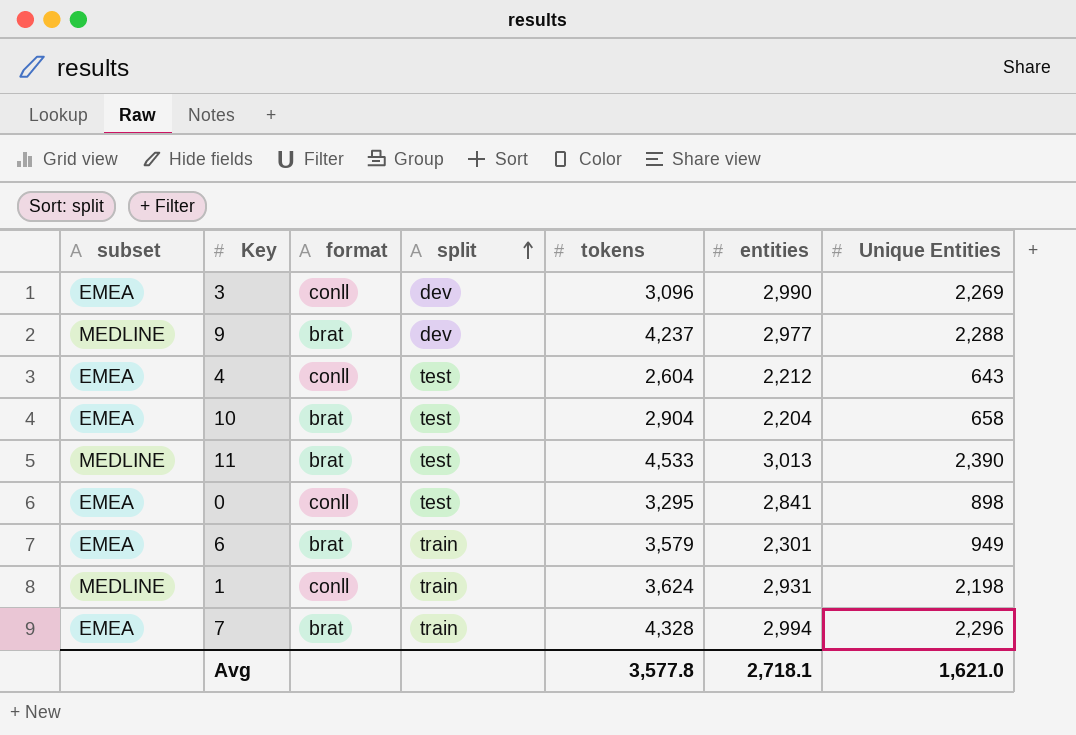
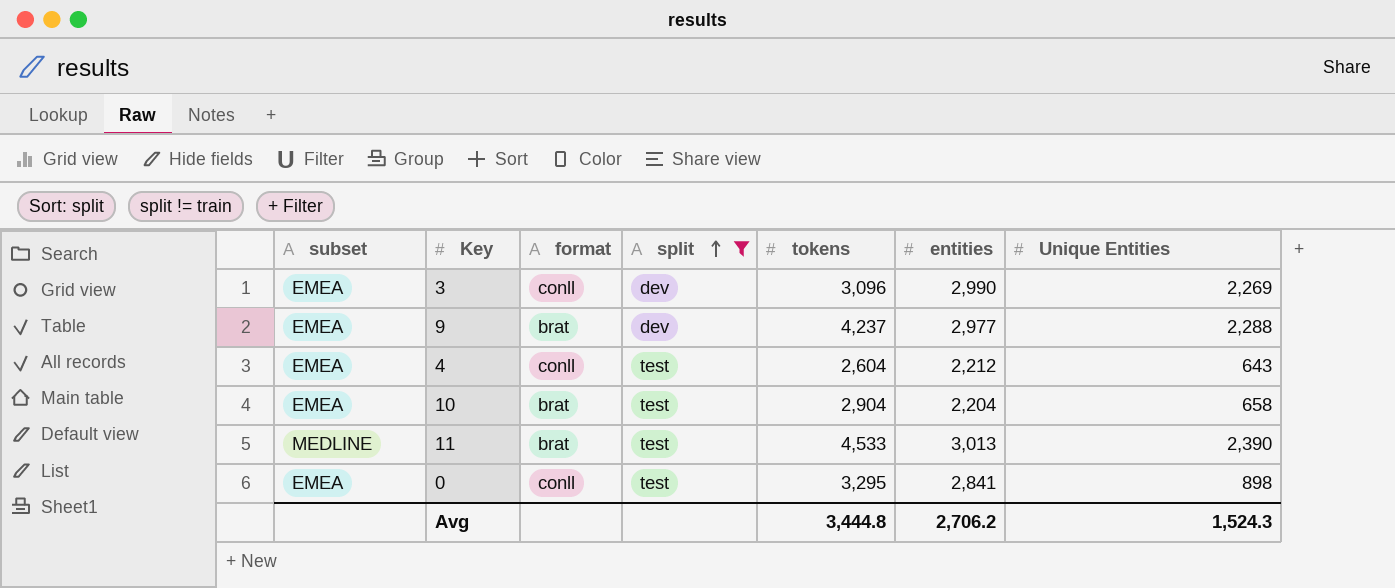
filter: none -> split != train
9 | subset: MEDLINE -> EMEA
Avg | tokens: 3,577.8 -> 3,444.8
Avg | entities: 2,718.1 -> 2,706.2
Avg | Unique Entities: 1,621.0 -> 1,524.3

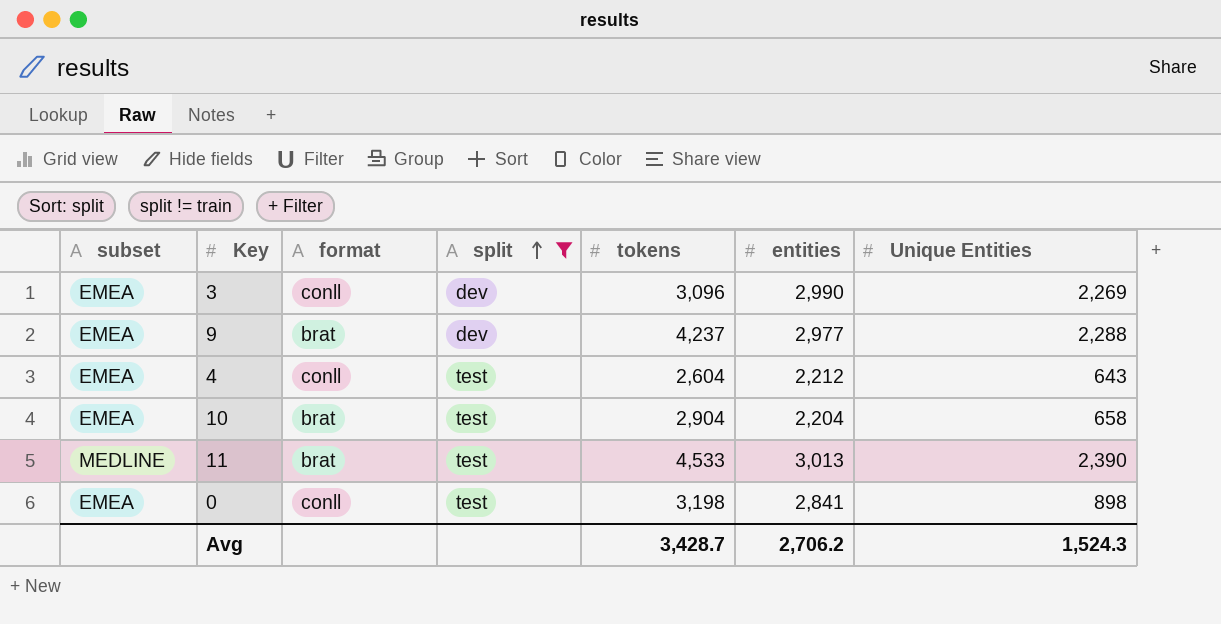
0 | tokens: 3,295 -> 3,198
Avg | tokens: 3,444.8 -> 3,428.7

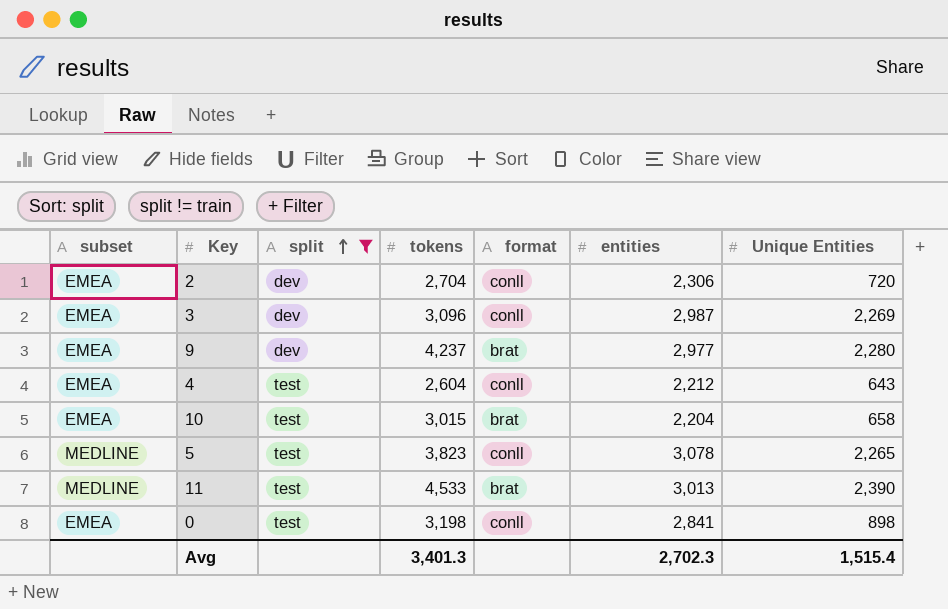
column format | position: 3 -> 5
row 2: none -> EMEA | dev | 2,704 | conll | 2,306 | 720
3 | entities: 2,990 -> 2,987
9 | Unique Entities: 2,288 -> 2,280
10 | tokens: 2,904 -> 3,015
row 5: none -> MEDLINE | test | 3,823 | conll | 3,078 | 2,265
Avg | tokens: 3,428.7 -> 3,401.3
Avg | entities: 2,706.2 -> 2,702.3
Avg | Unique Entities: 1,524.3 -> 1,515.4

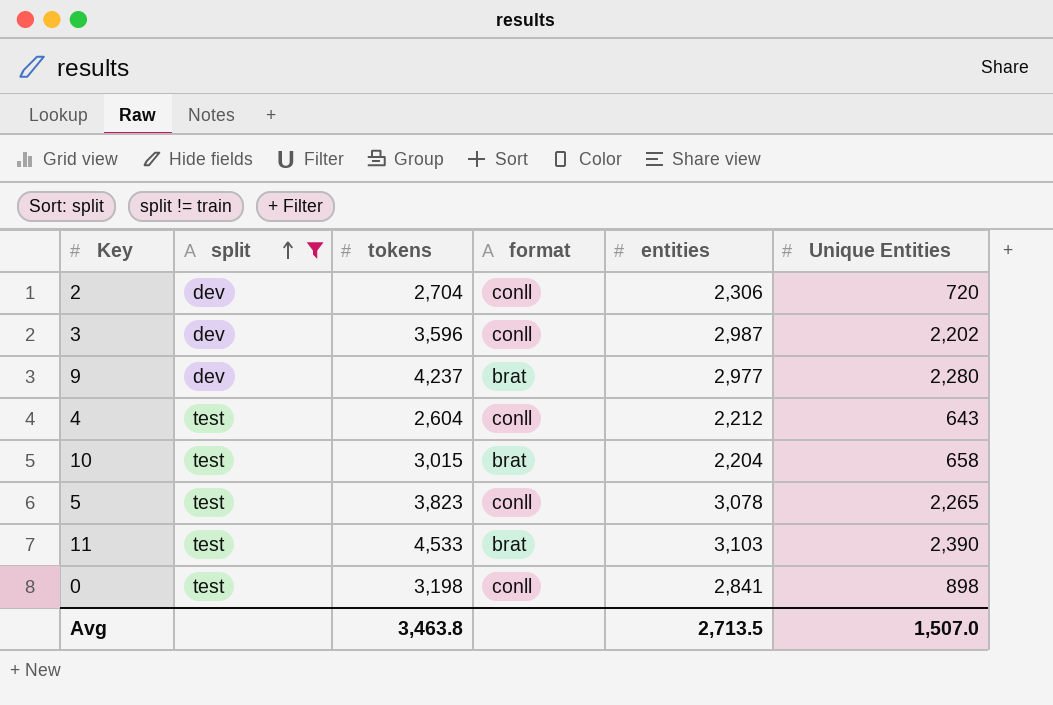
column subset | position: 1 -> none
3 | tokens: 3,096 -> 3,596
3 | Unique Entities: 2,269 -> 2,202
11 | entities: 3,013 -> 3,103
Avg | tokens: 3,401.3 -> 3,463.8
Avg | entities: 2,702.3 -> 2,713.5
Avg | Unique Entities: 1,515.4 -> 1,507.0

